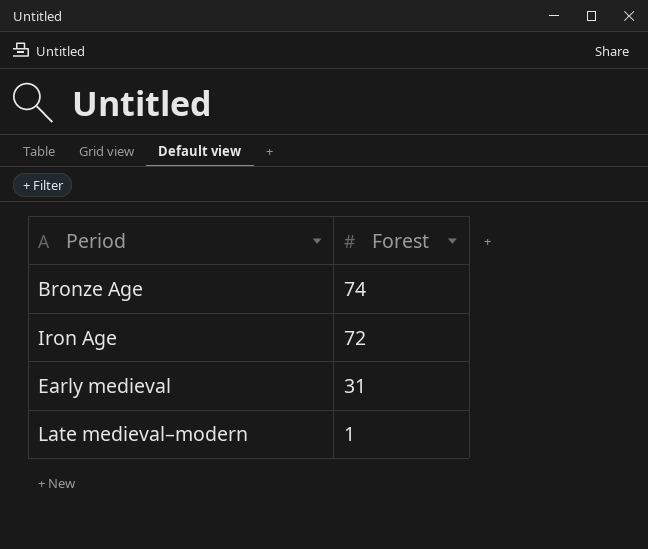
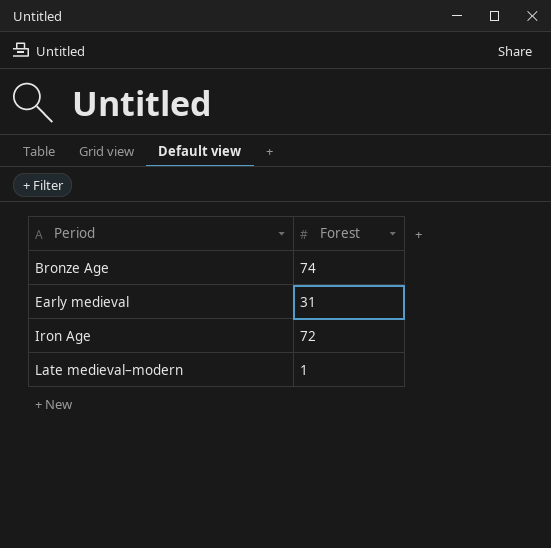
row order: Forest descending -> Period ascending

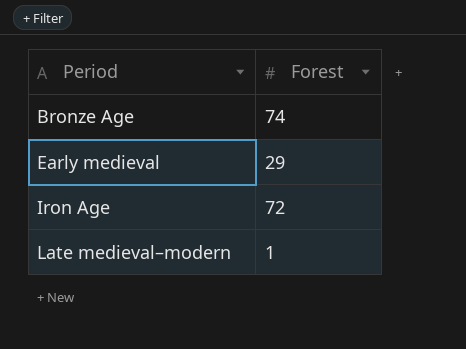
Early medieval | Forest: 31 -> 29

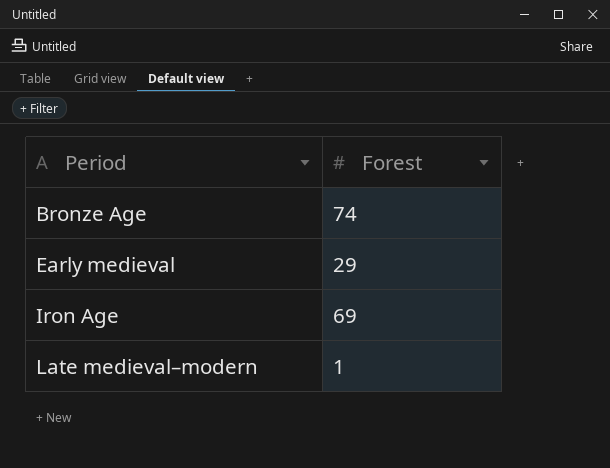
Iron Age | Forest: 72 -> 69

